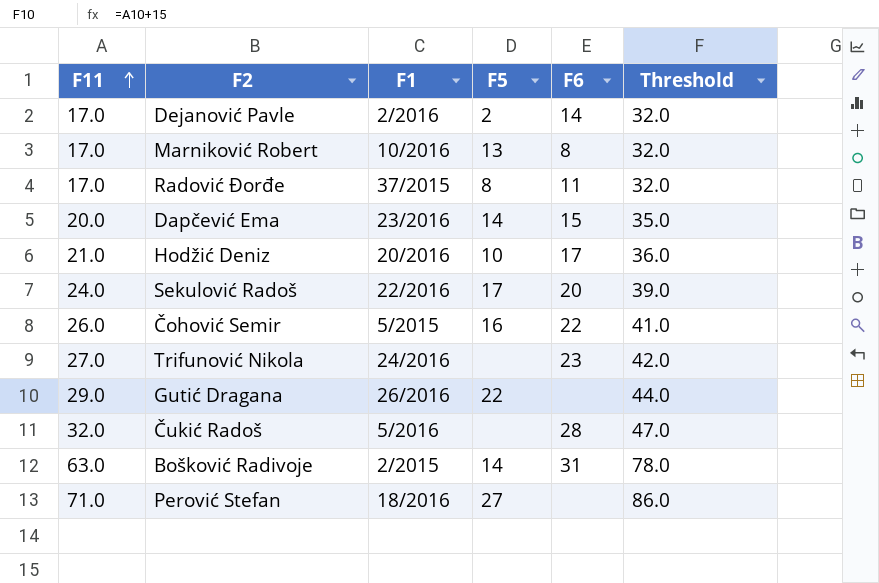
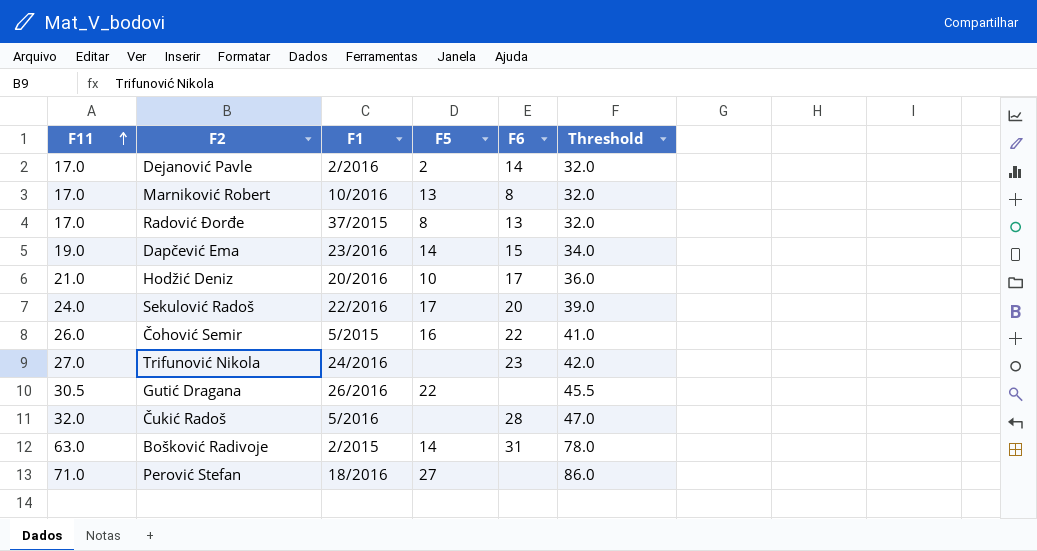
Radović Đorđe | F6: 11 -> 13
Dapčević Ema | F11: 20.0 -> 19.0
Dapčević Ema | Threshold: 35.0 -> 34.0
Gutić Dragana | F11: 29.0 -> 30.5
Gutić Dragana | Threshold: 44.0 -> 45.5

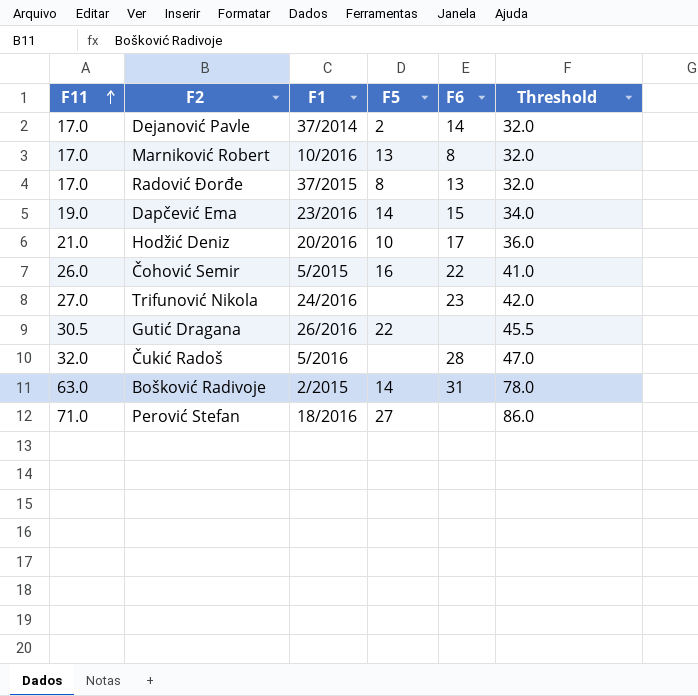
row Sekulović Radoš: 24.0 | 22/2016 | 17 | 20 | 39.0 -> none
Dejanović Pavle | F1: 2/2016 -> 37/2014

